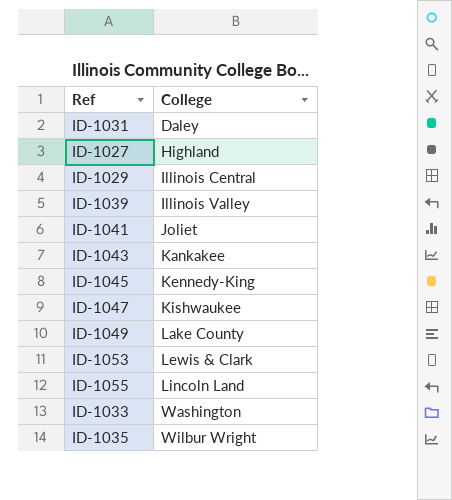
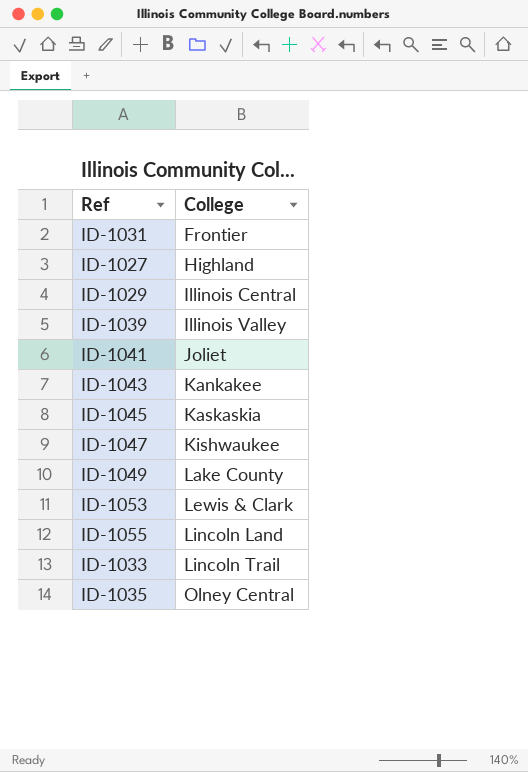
ID-1031 | College: Daley -> Frontier
ID-1045 | College: Kennedy-King -> Kaskaskia
ID-1033 | College: Washington -> Lincoln Trail
ID-1035 | College: Wilbur Wright -> Olney Central

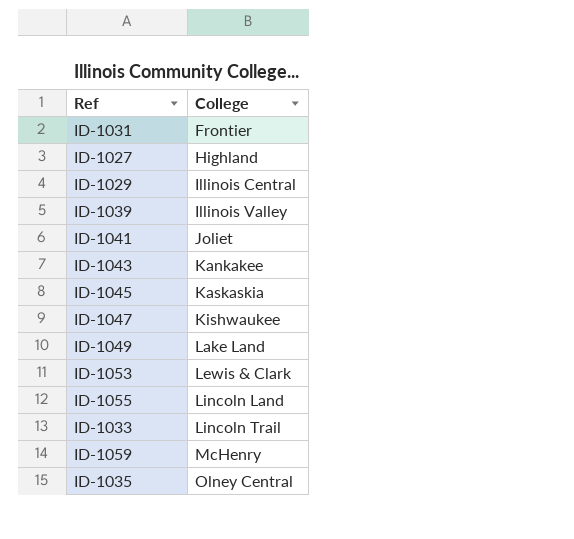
ID-1049 | College: Lake County -> Lake Land
row ID-1059: none -> McHenry

